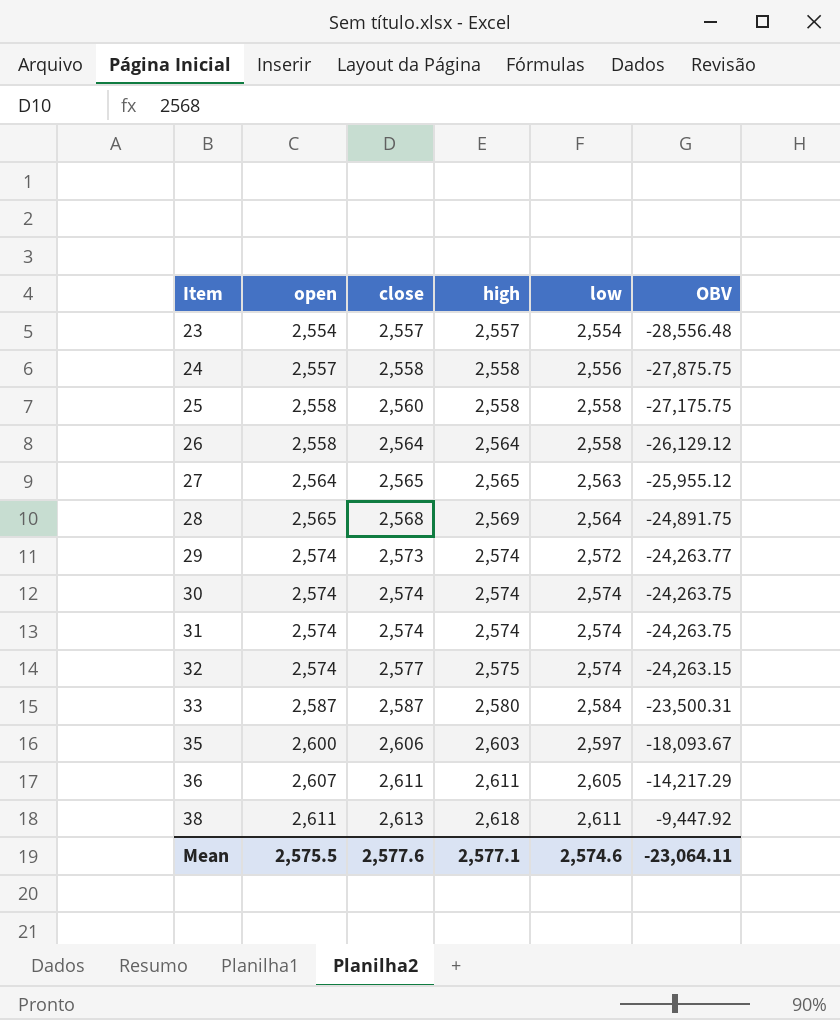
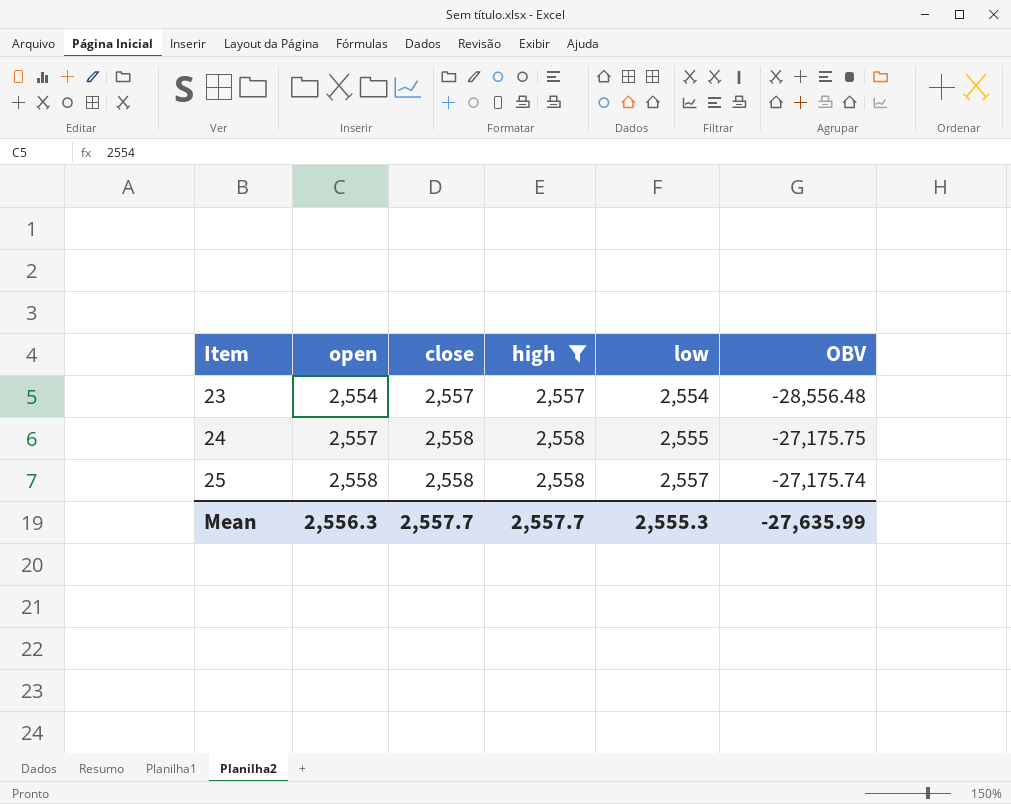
filter: none -> high <= 2,558
24 | low: 2,556 -> 2,555
24 | OBV: -27,875.75 -> -27,175.75
25 | close: 2,560 -> 2,558
25 | low: 2,558 -> 2,557
25 | OBV: -27,175.75 -> -27,175.74
Mean | open: 2,575.5 -> 2,556.3
Mean | close: 2,577.6 -> 2,557.7
Mean | high: 2,577.1 -> 2,557.7
Mean | low: 2,574.6 -> 2,555.3
Mean | OBV: -23,064.11 -> -27,635.99

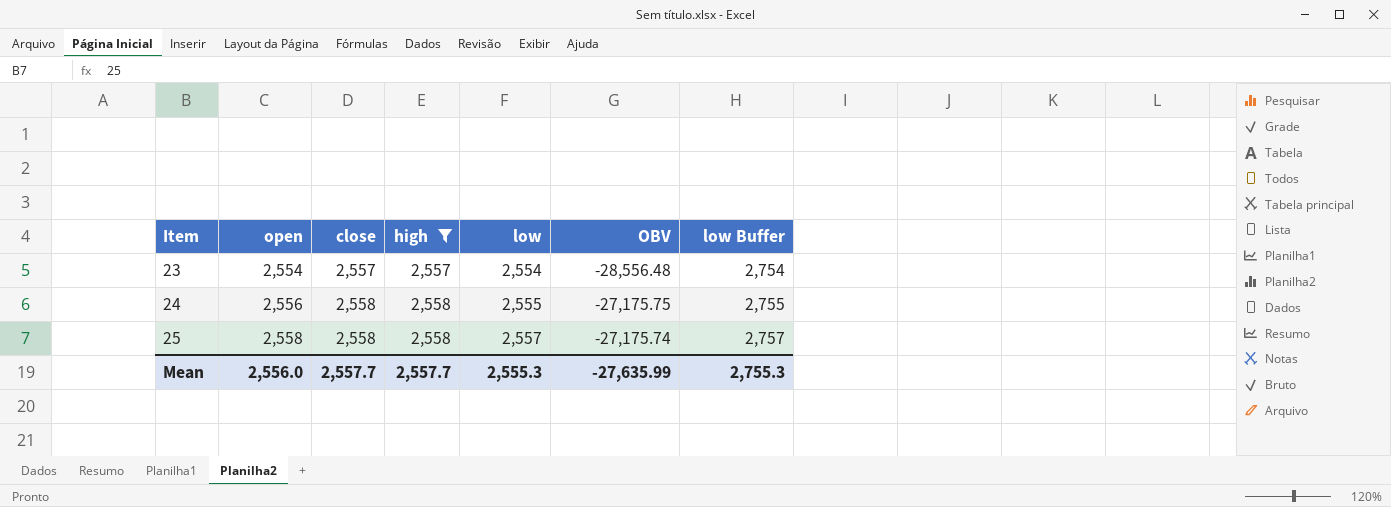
column low Buffer | formula: none -> [low] + 200
24 | open: 2,557 -> 2,556
Mean | open: 2,556.3 -> 2,556.0

